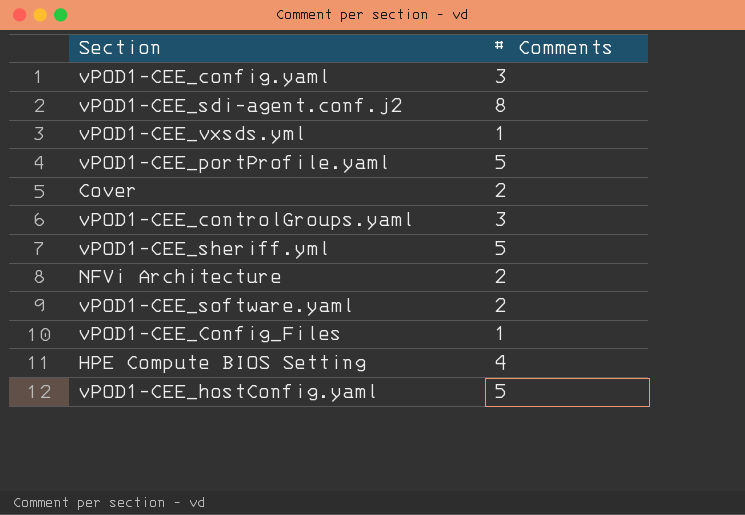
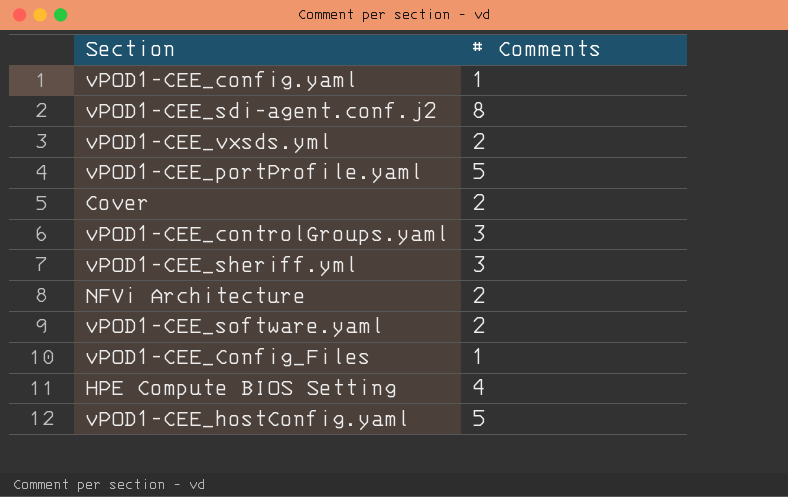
vPOD1-CEE_config.yaml | # Comments: 3 -> 1
vPOD1-CEE_vxsds.yml | # Comments: 1 -> 2
vPOD1-CEE_sheriff.yml | # Comments: 5 -> 3

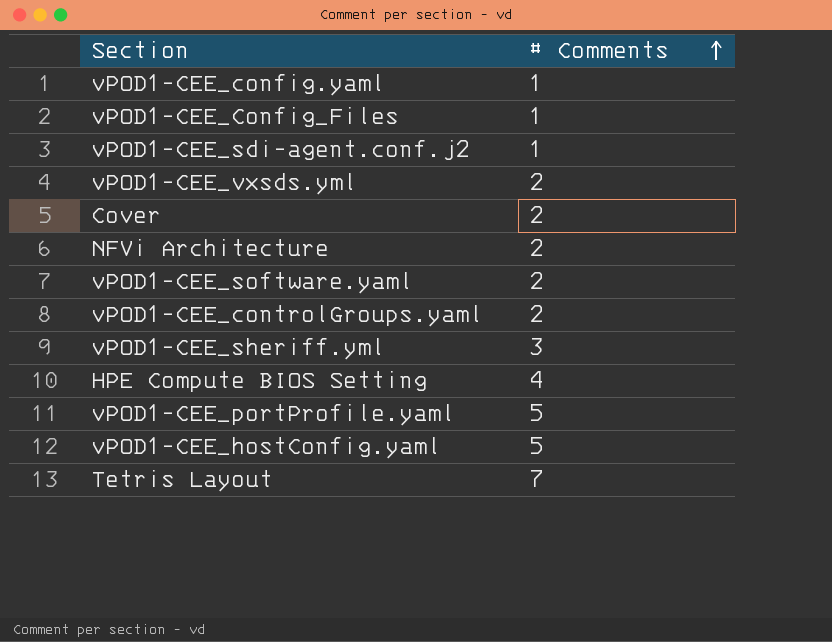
row order: none -> # Comments ascending
vPOD1-CEE_sdi-agent.conf.j2 | # Comments: 8 -> 1
vPOD1-CEE_controlGroups.yaml | # Comments: 3 -> 2
row Tetris Layout: none -> 7

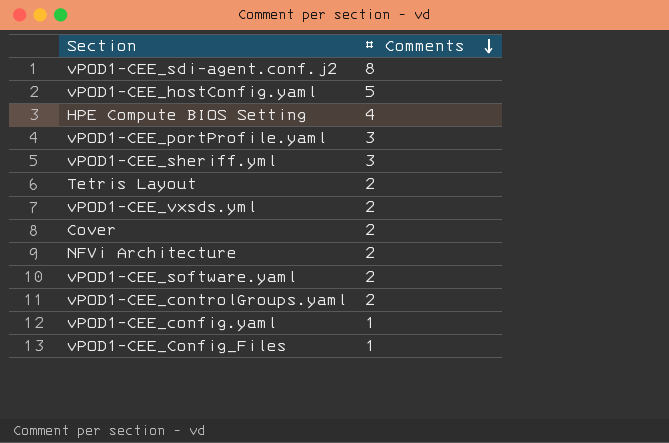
row order: # Comments ascending -> # Comments descending
vPOD1-CEE_sdi-agent.conf.j2 | # Comments: 1 -> 8
vPOD1-CEE_portProfile.yaml | # Comments: 5 -> 3
Tetris Layout | # Comments: 7 -> 2

